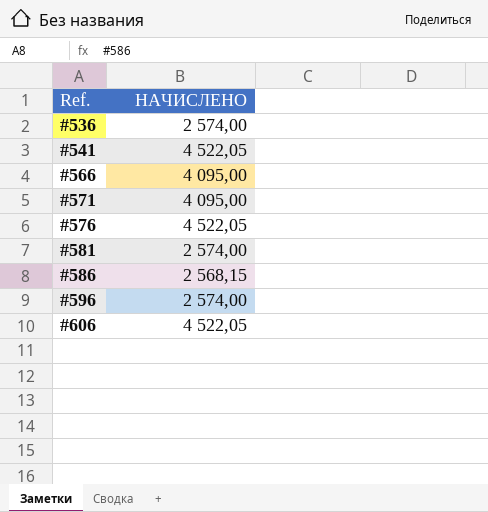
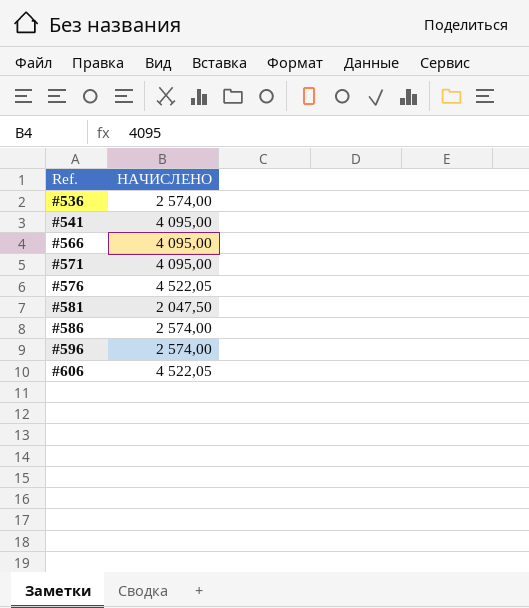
#541 | НАЧИСЛЕНО: 4 522,05 -> 4 095,00
#581 | НАЧИСЛЕНО: 2 574,00 -> 2 047,50
#586 | НАЧИСЛЕНО: 2 568,15 -> 2 574,00

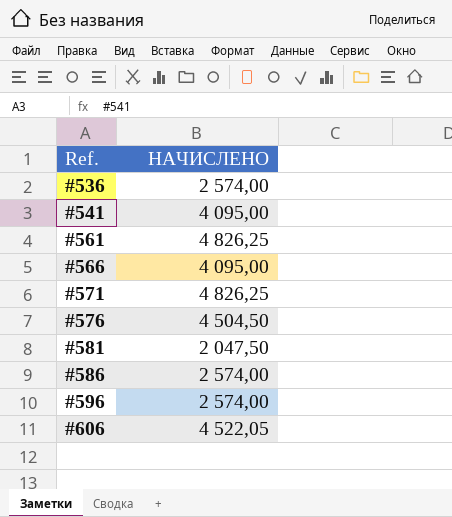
row #561: none -> 4 826,25
#571 | НАЧИСЛЕНО: 4 095,00 -> 4 826,25
#576 | НАЧИСЛЕНО: 4 522,05 -> 4 504,50

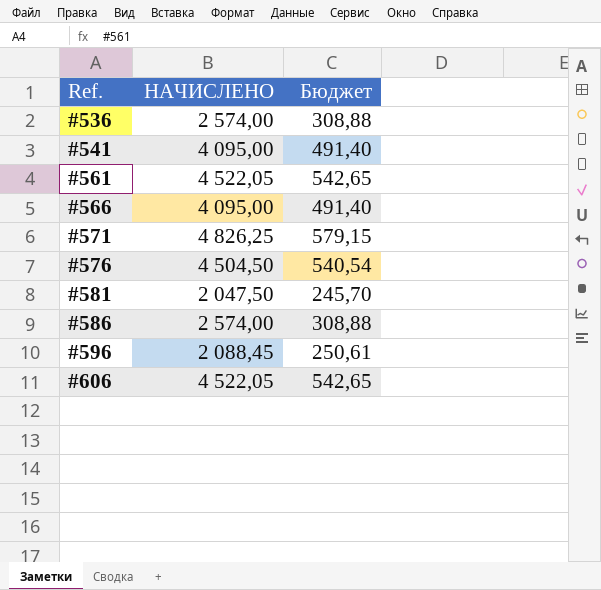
column Бюджет | formula: none -> [НАЧИСЛЕНО] * 0,12
#561 | НАЧИСЛЕНО: 4 826,25 -> 4 522,05
#596 | НАЧИСЛЕНО: 2 574,00 -> 2 088,45

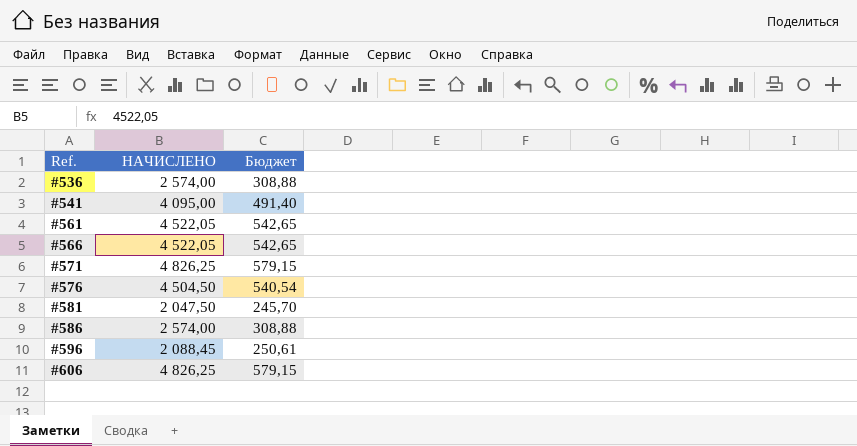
#566 | НАЧИСЛЕНО: 4 095,00 -> 4 522,05
#566 | Бюджет: 491,40 -> 542,65
#606 | НАЧИСЛЕНО: 4 522,05 -> 4 826,25
#606 | Бюджет: 542,65 -> 579,15

